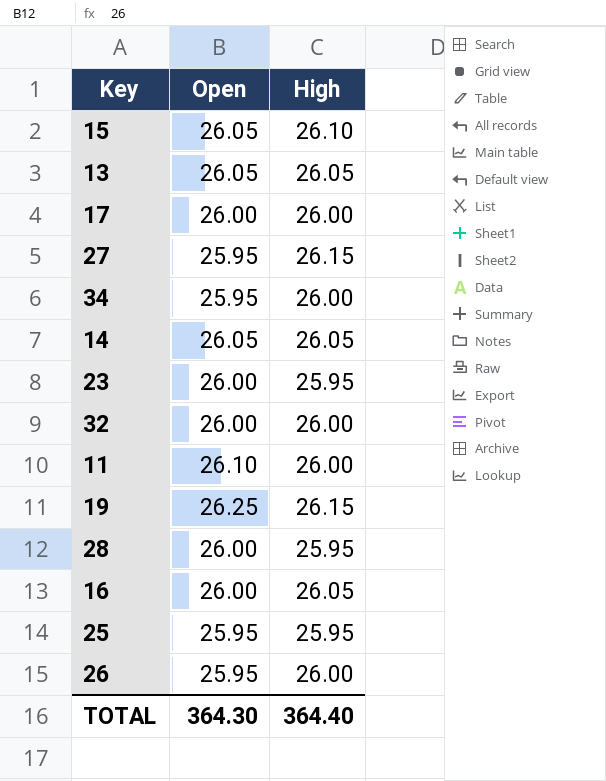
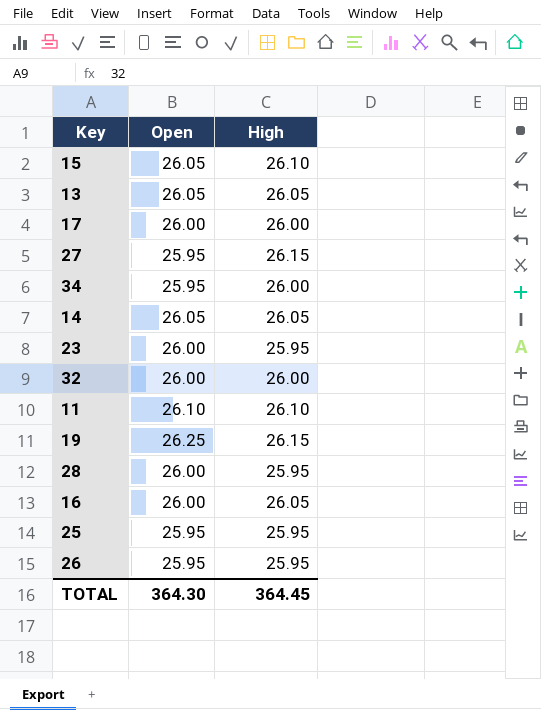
11 | High: 26.00 -> 26.10
26 | High: 26.00 -> 25.95
TOTAL | High: 364.40 -> 364.45

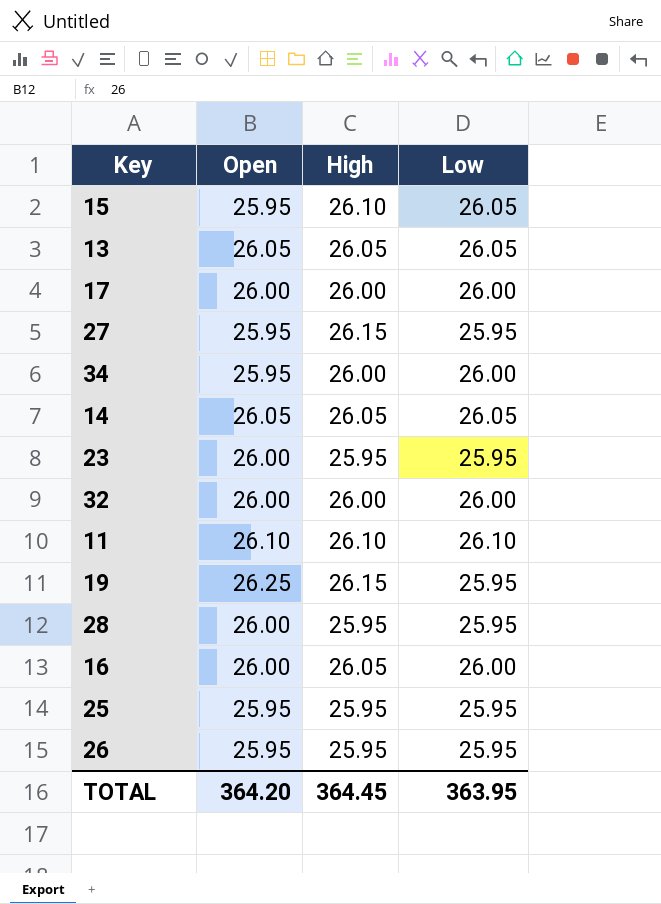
column Low | position: none -> 4
15 | Open: 26.05 -> 25.95
TOTAL | Open: 364.30 -> 364.20

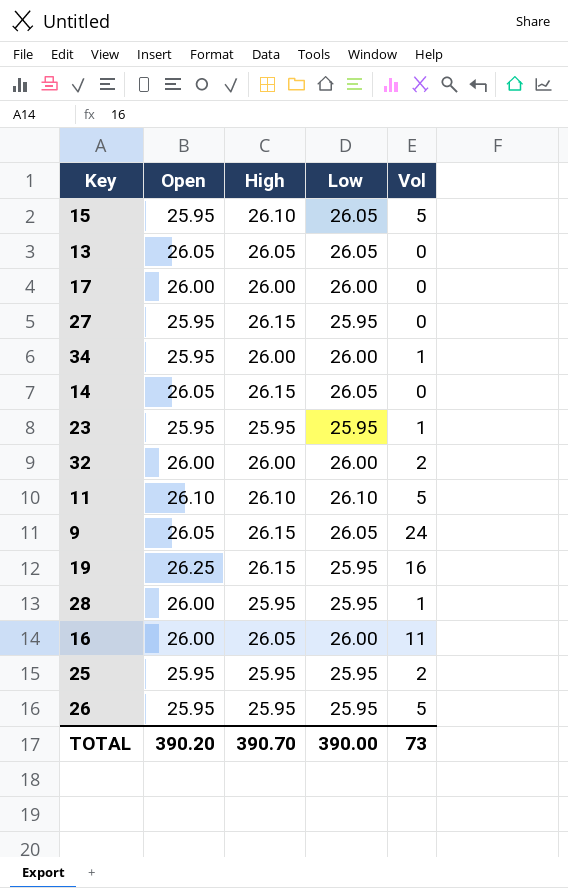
column Vol | position: none -> 5
14 | High: 26.05 -> 26.15
23 | Open: 26.00 -> 25.95
row 9: none -> 26.05 | 26.15 | 26.05 | 24
TOTAL | Open: 364.20 -> 390.20
TOTAL | High: 364.45 -> 390.70
TOTAL | Low: 363.95 -> 390.00

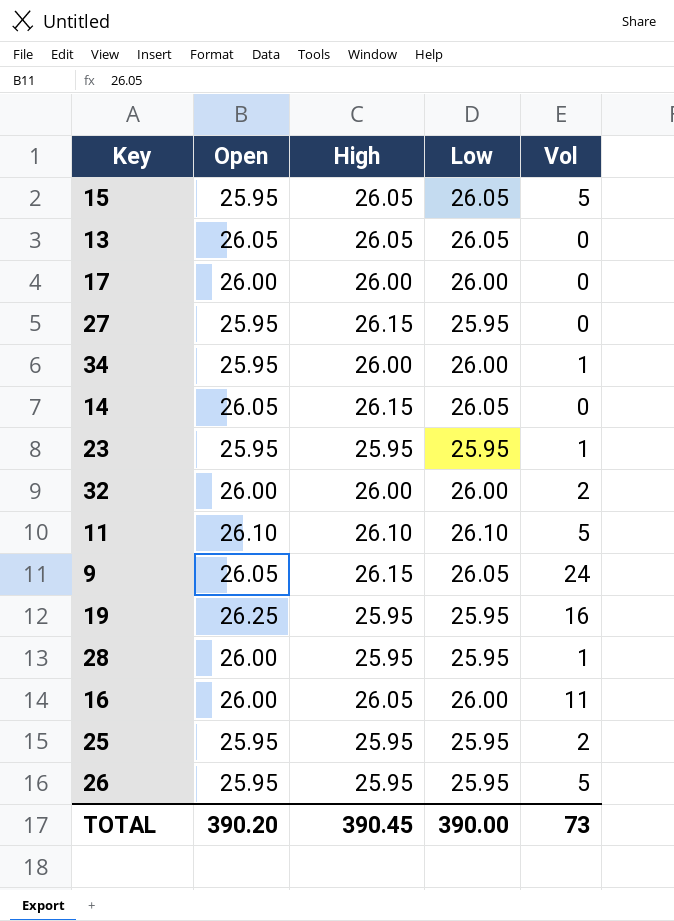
15 | High: 26.10 -> 26.05
19 | High: 26.15 -> 25.95
TOTAL | High: 390.70 -> 390.45

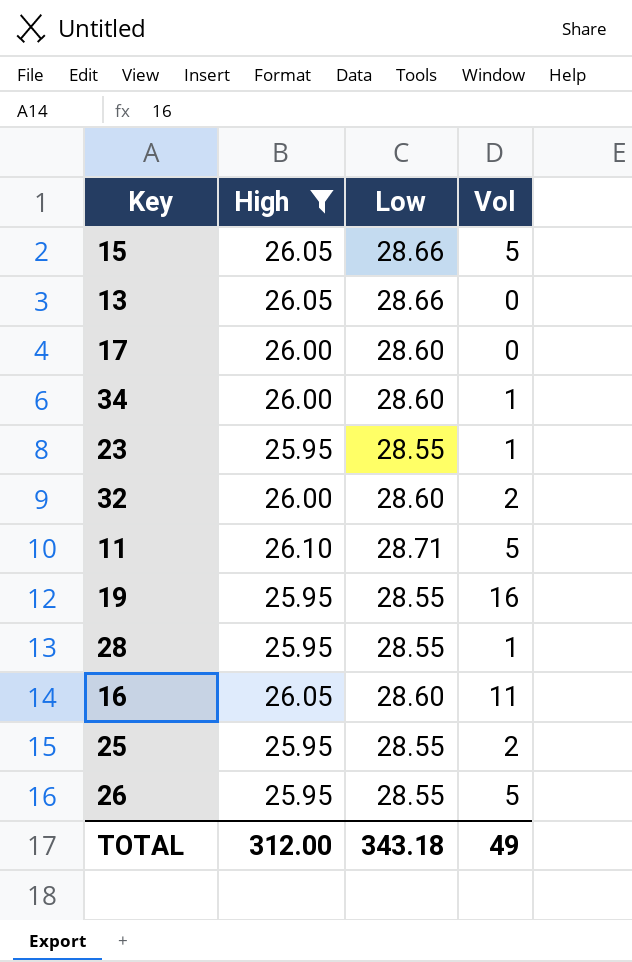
filter: none -> High != 26.15
column Open | position: 2 -> none
15 | Low: 26.05 -> 28.66
13 | Low: 26.05 -> 28.66
17 | Low: 26.00 -> 28.60
34 | Low: 26.00 -> 28.60
23 | Low: 25.95 -> 28.55
32 | Low: 26.00 -> 28.60
11 | Low: 26.10 -> 28.71
19 | Low: 25.95 -> 28.55
28 | Low: 25.95 -> 28.55
16 | Low: 26.00 -> 28.60
25 | Low: 25.95 -> 28.55
26 | Low: 25.95 -> 28.55
TOTAL | High: 390.45 -> 312.00
TOTAL | Low: 390.00 -> 343.18
TOTAL | Vol: 73 -> 49

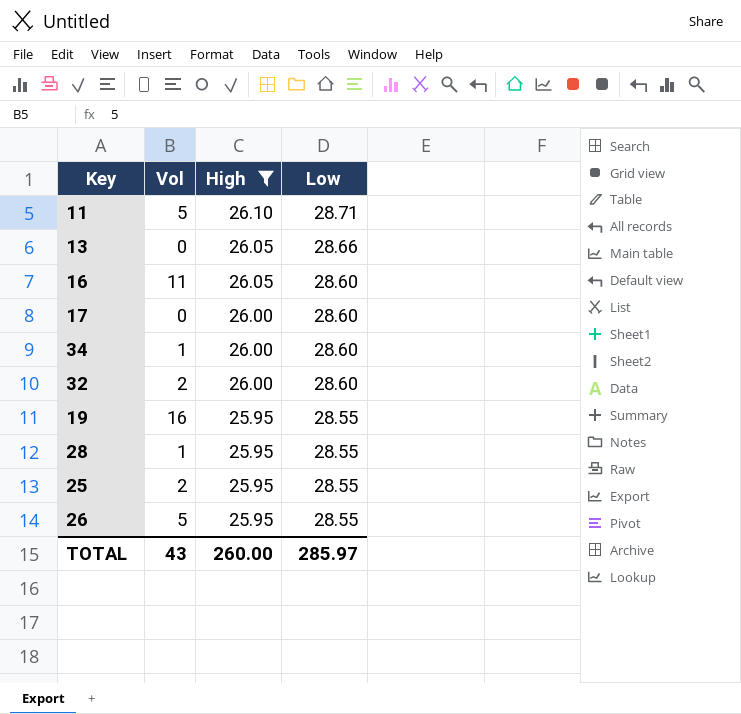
row order: none -> High descending
column Vol | position: 4 -> 2
row 15: 26.05 | 28.66 | 5 -> none
row 23: 25.95 | 28.55 | 1 -> none
TOTAL | Vol: 49 -> 43
TOTAL | High: 312.00 -> 260.00
TOTAL | Low: 343.18 -> 285.97

